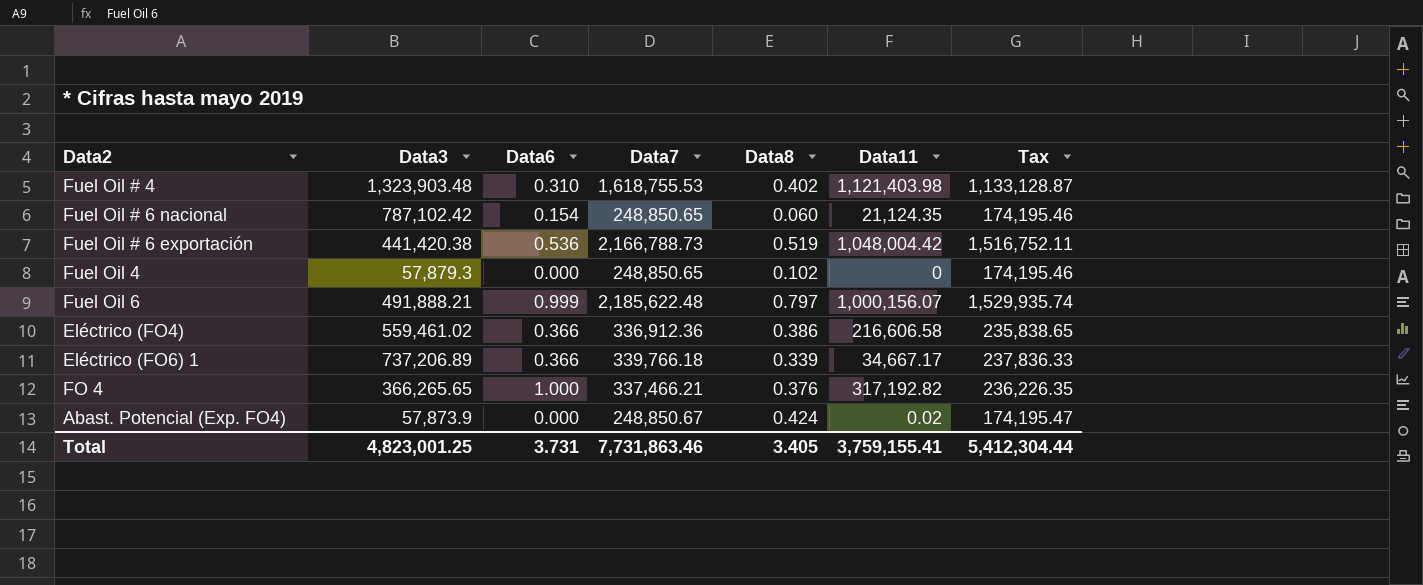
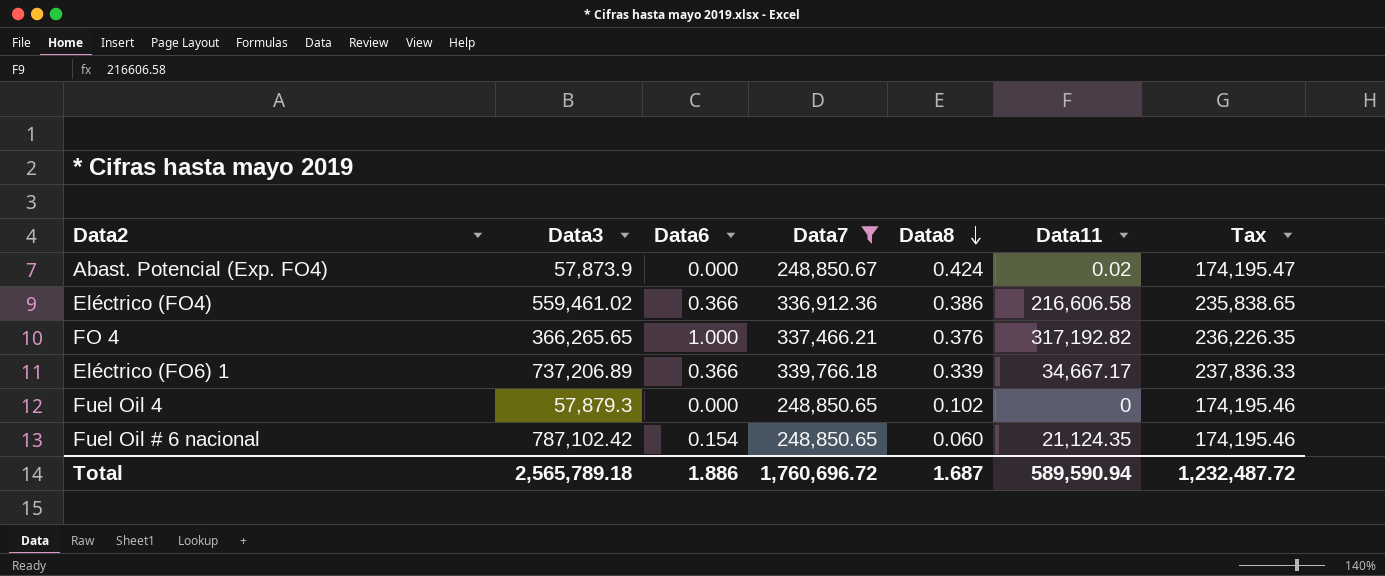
filter: none -> Data7 <= 339,766.18
row order: none -> Data8 descending
Total | Data3: 4,823,001.25 -> 2,565,789.18
Total | Data6: 3.731 -> 1.886
Total | Data7: 7,731,863.46 -> 1,760,696.72
Total | Data8: 3.405 -> 1.687
Total | Data11: 3,759,155.41 -> 589,590.94
Total | Tax: 5,412,304.44 -> 1,232,487.72

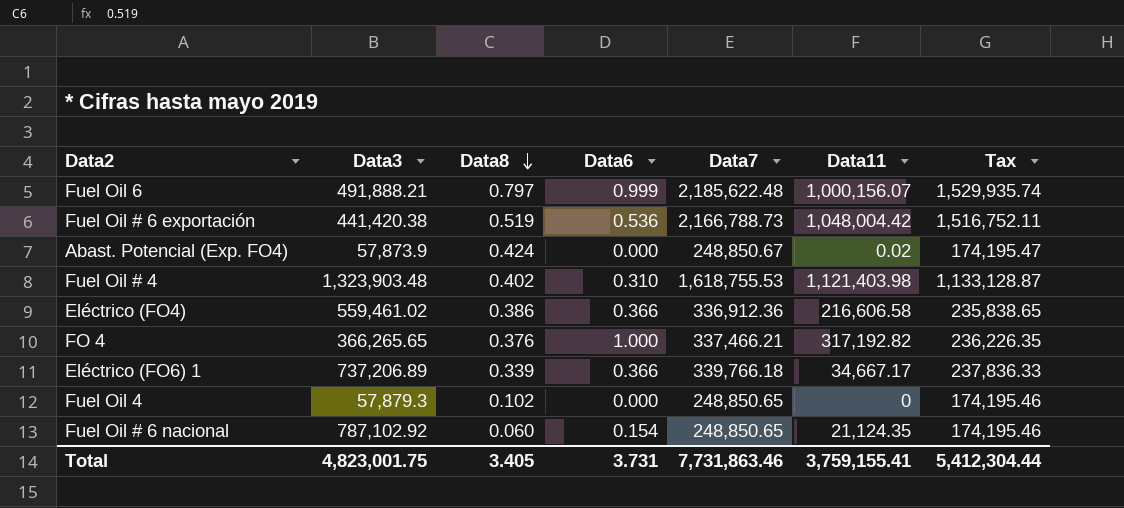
filter: Data7 <= 339,766.18 -> none
column Data8 | position: 5 -> 3
Fuel Oil # 6 nacional | Data3: 787,102.42 -> 787,102.92
Total | Data3: 2,565,789.18 -> 4,823,001.75
Total | Data8: 1.687 -> 3.405
Total | Data6: 1.886 -> 3.731
Total | Data7: 1,760,696.72 -> 7,731,863.46
Total | Data11: 589,590.94 -> 3,759,155.41
Total | Tax: 1,232,487.72 -> 5,412,304.44

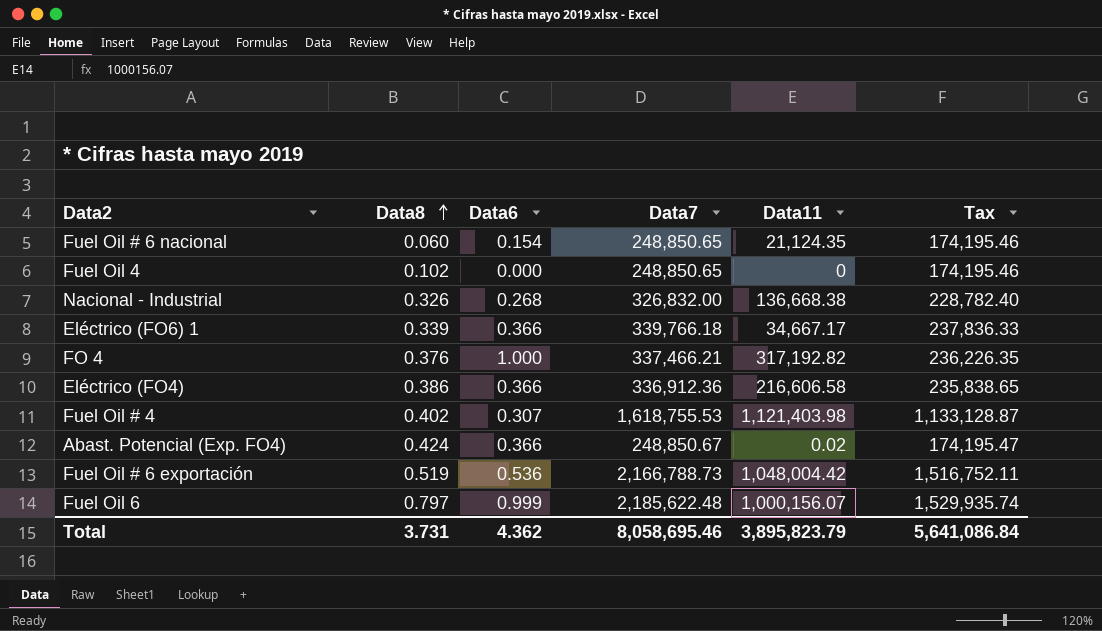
row order: Data8 descending -> Data8 ascending
column Data3 | position: 2 -> none
row Nacional - Industrial: none -> 0.326 | 0.268 | 326,832.00 | 136,668.38 | 228,782.40
Fuel Oil # 4 | Data6: 0.310 -> 0.307
Abast. Potencial (Exp. FO4) | Data6: 0.000 -> 0.366
Total | Data8: 3.405 -> 3.731
Total | Data6: 3.731 -> 4.362
Total | Data7: 7,731,863.46 -> 8,058,695.46
Total | Data11: 3,759,155.41 -> 3,895,823.79
Total | Tax: 5,412,304.44 -> 5,641,086.84

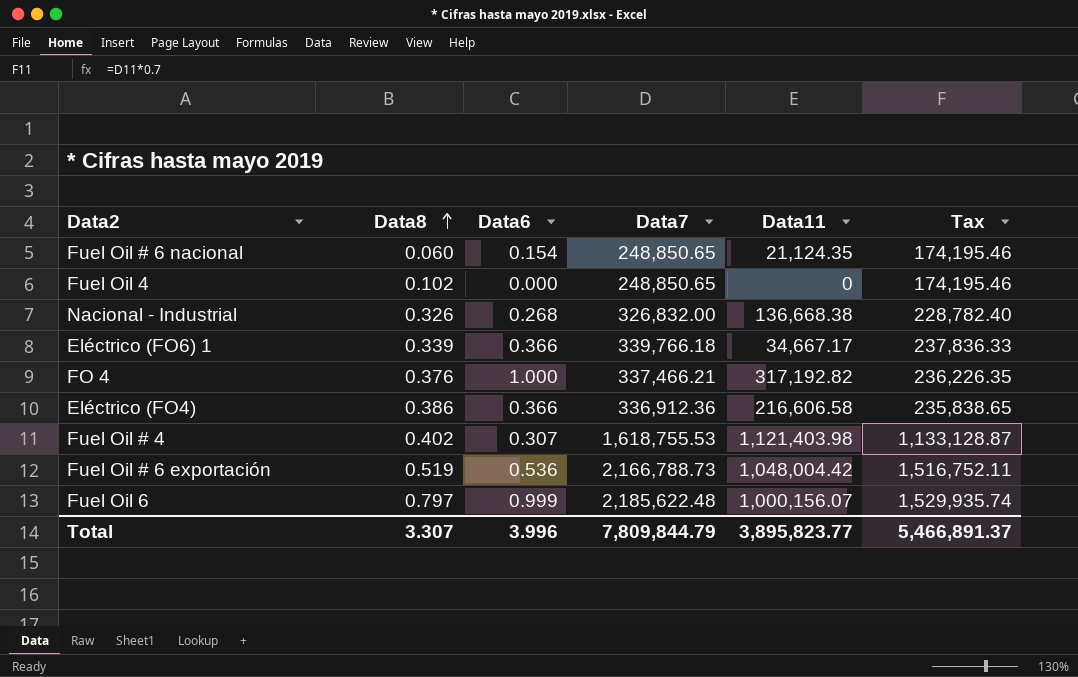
row Abast. Potencial (Exp. FO4): 0.424 | 0.366 | 248,850.67 | 0.02 | 174,195.47 -> none
Total | Data8: 3.731 -> 3.307
Total | Data6: 4.362 -> 3.996
Total | Data7: 8,058,695.46 -> 7,809,844.79
Total | Data11: 3,895,823.79 -> 3,895,823.77
Total | Tax: 5,641,086.84 -> 5,466,891.37

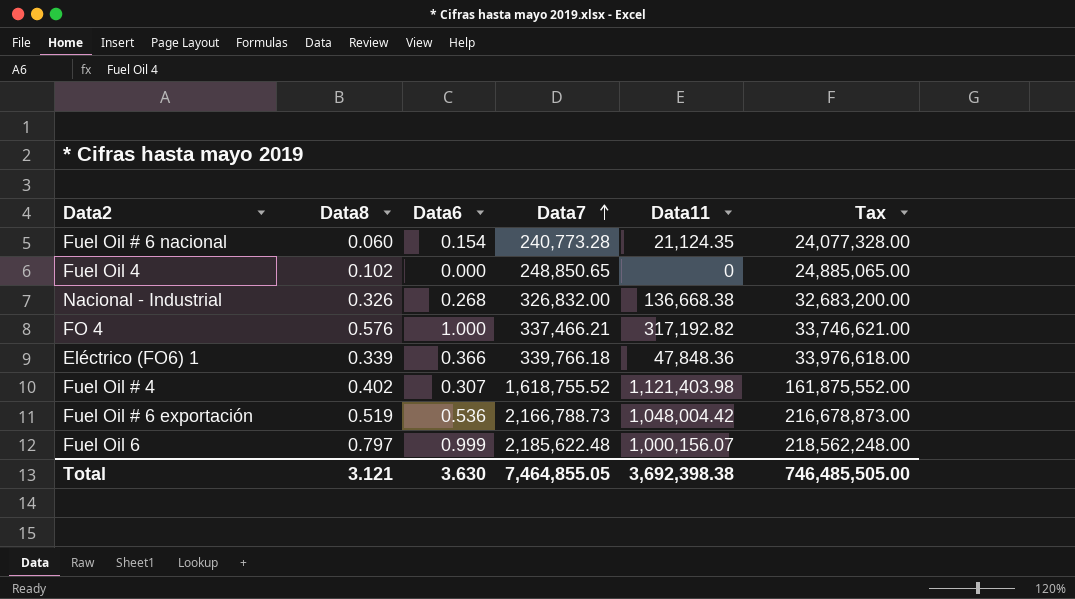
row order: Data8 ascending -> Data7 ascending
column Tax | formula: [Data7] * 0.7 -> [Data7] * 100
row Eléctrico (FO4): 0.386 | 0.366 | 336,912.36 | 216,606.58 | 235,838.65 -> none
Fuel Oil # 6 nacional | Data7: 248,850.65 -> 240,773.28
FO 4 | Data8: 0.376 -> 0.576
Eléctrico (FO6) 1 | Data11: 34,667.17 -> 47,848.36
Fuel Oil # 4 | Data7: 1,618,755.53 -> 1,618,755.52
Total | Data8: 3.307 -> 3.121
Total | Data6: 3.996 -> 3.630
Total | Data7: 7,809,844.79 -> 7,464,855.05
Total | Data11: 3,895,823.77 -> 3,692,398.38
Total | Tax: 5,466,891.37 -> 746,485,505.00

